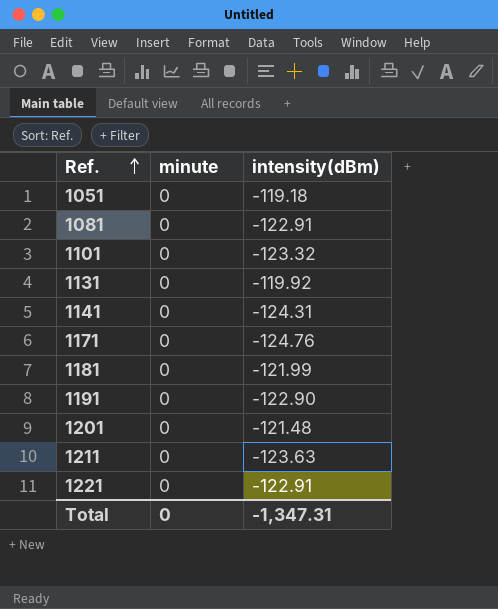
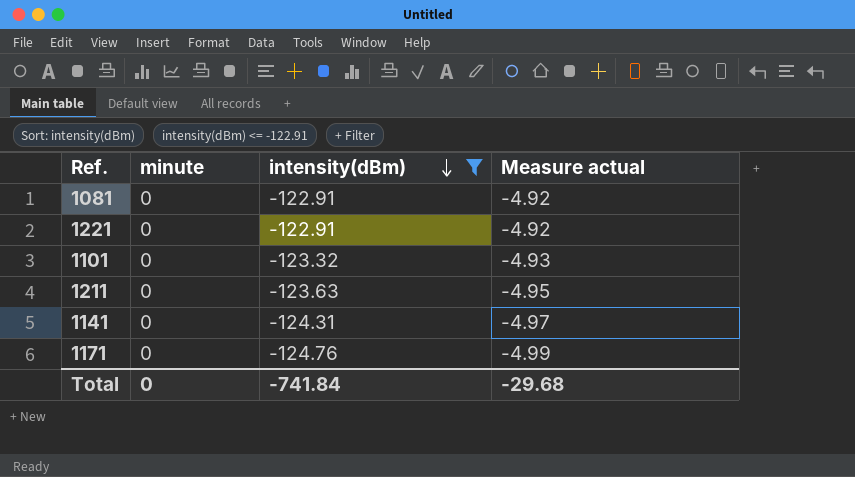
filter: none -> intensity(dBm) <= -122.91
row order: Ref. ascending -> intensity(dBm) descending
column Measure actual | formula: none -> [intensity(dBm)] * 0.04
Total | intensity(dBm): -1,347.31 -> -741.84

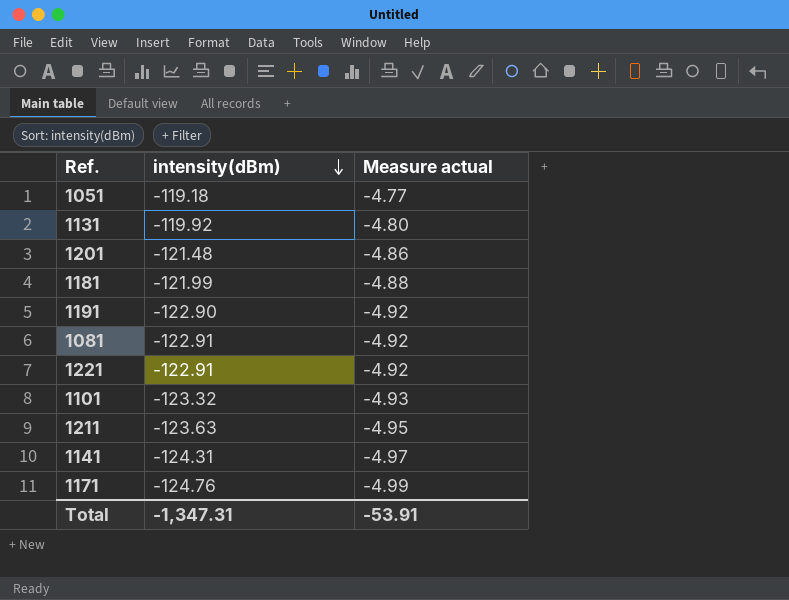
filter: intensity(dBm) <= -122.91 -> none
column minute | position: 2 -> none
Total | intensity(dBm): -741.84 -> -1,347.31
Total | Measure actual: -29.68 -> -53.91

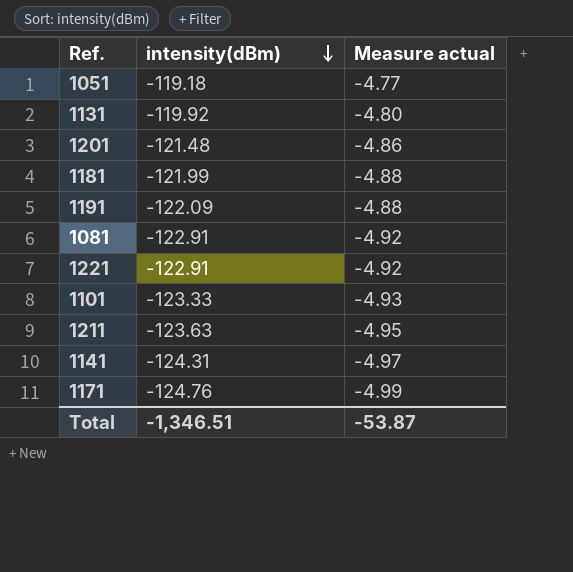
1191 | intensity(dBm): -122.90 -> -122.09
1191 | Measure actual: -4.92 -> -4.88
1101 | intensity(dBm): -123.32 -> -123.33
Total | intensity(dBm): -1,347.31 -> -1,346.51
Total | Measure actual: -53.91 -> -53.87

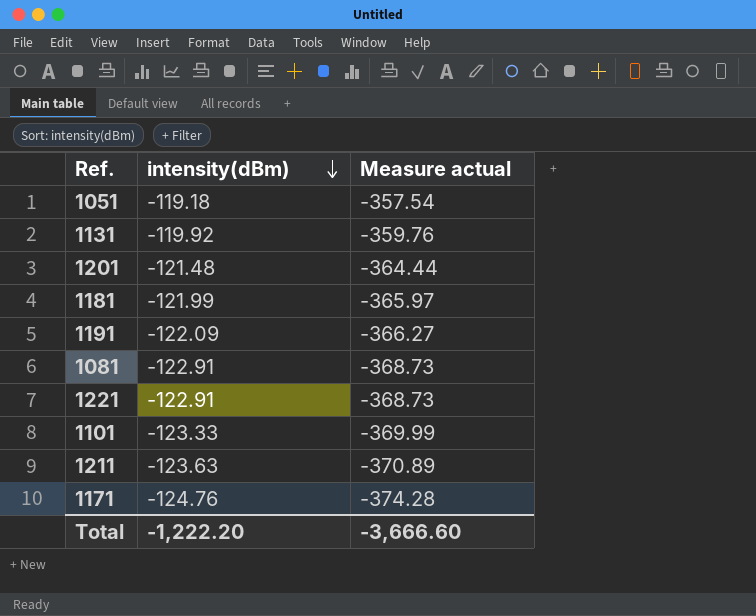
column Measure actual | formula: [intensity(dBm)] * 0.04 -> [intensity(dBm)] * 3
row 1141: -124.31 | -4.97 -> none
Total | intensity(dBm): -1,346.51 -> -1,222.20
Total | Measure actual: -53.87 -> -3,666.60

